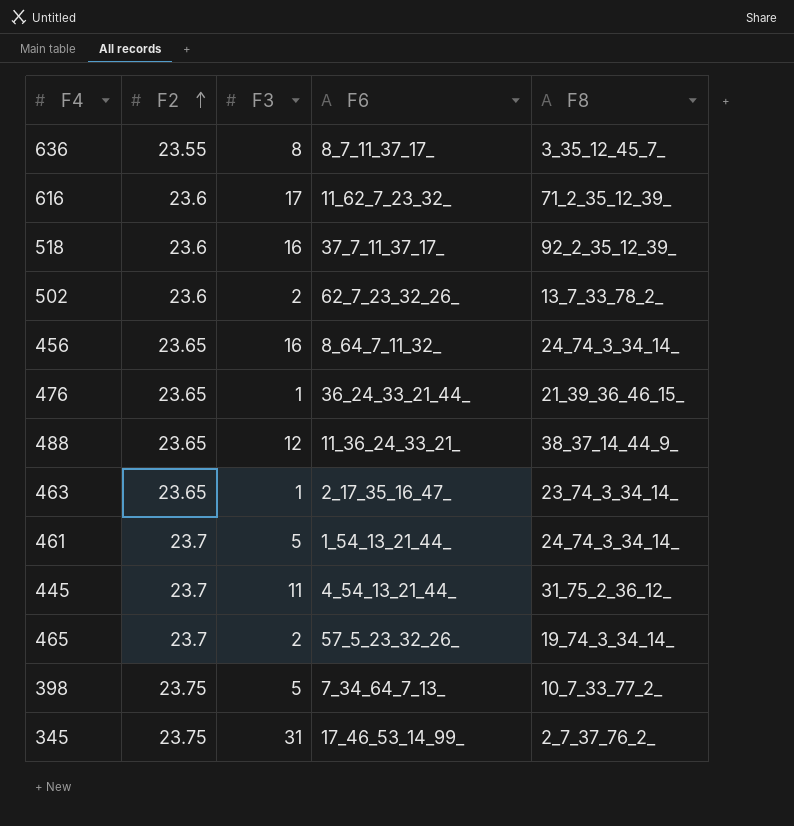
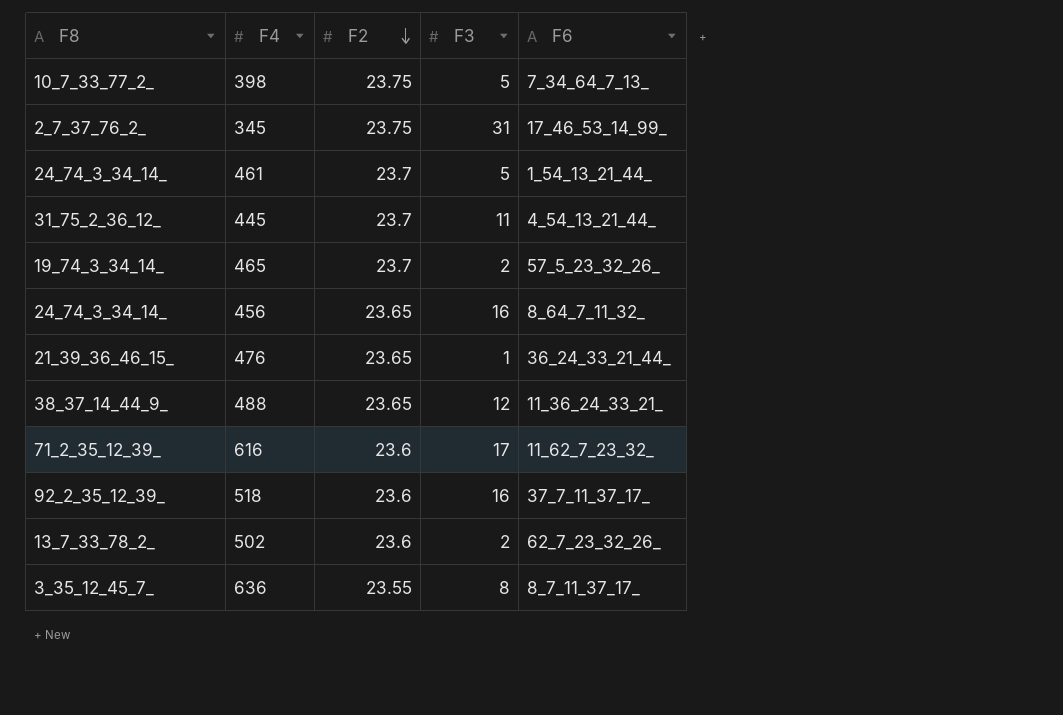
row order: F2 ascending -> F2 descending
column F8 | position: 5 -> 1
row 463: 23.65 | 1 | 2_17_35_16_47_ | 23_74_3_34_14_ -> none

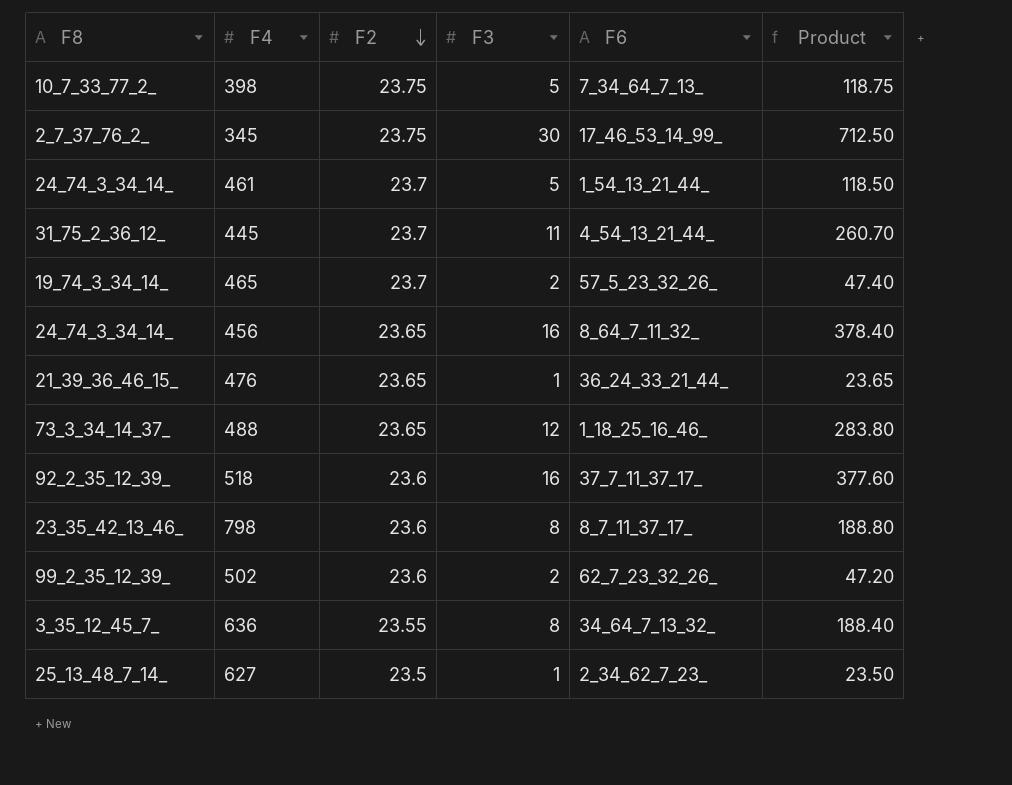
column Product | formula: none -> [F2] * [F3]
row 616: 71_2_35_12_39_ | 23.6 | 17 | 11_62_7_23_32_ -> none
345 | F3: 31 -> 30
488 | F8: 38_37_14_44_9_ -> 73_3_34_14_37_
488 | F6: 11_36_24_33_21_ -> 1_18_25_16_46_
row 798: none -> 23_35_42_13_46_ | 23.6 | 8 | 8_7_11_37_17_ | 188.80
502 | F8: 13_7_33_78_2_ -> 99_2_35_12_39_
636 | F6: 8_7_11_37_17_ -> 34_64_7_13_32_
row 627: none -> 25_13_48_7_14_ | 23.5 | 1 | 2_34_62_7_23_ | 23.50

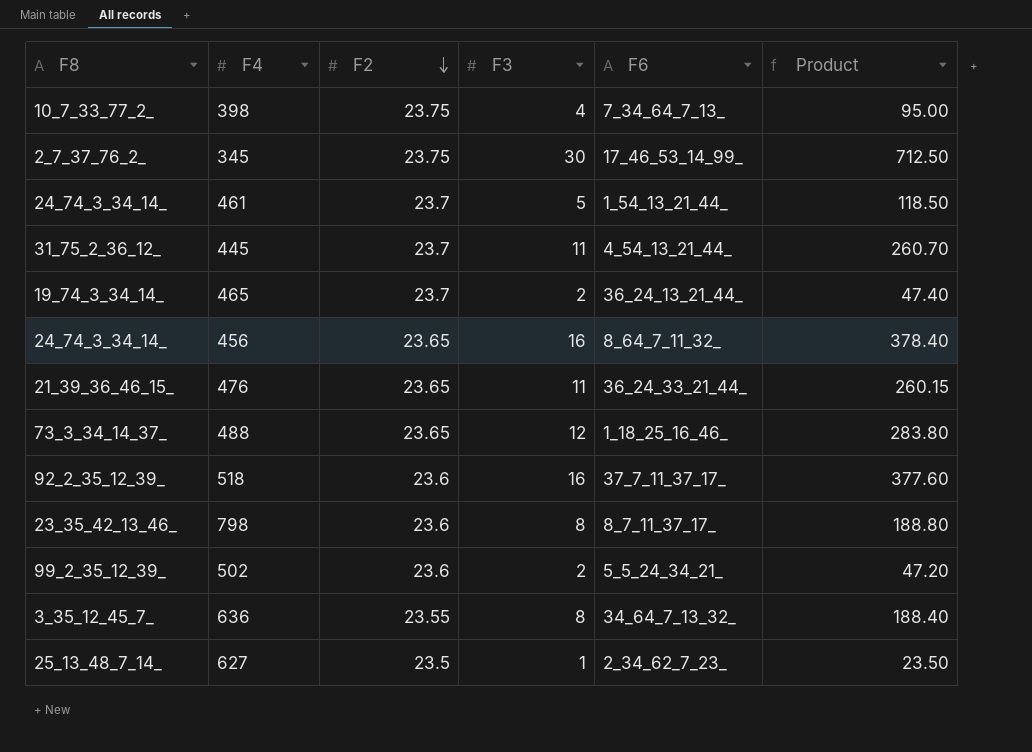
398 | F3: 5 -> 4
398 | Product: 118.75 -> 95.00
465 | F6: 57_5_23_32_26_ -> 36_24_13_21_44_
476 | F3: 1 -> 11
476 | Product: 23.65 -> 260.15
502 | F6: 62_7_23_32_26_ -> 5_5_24_34_21_

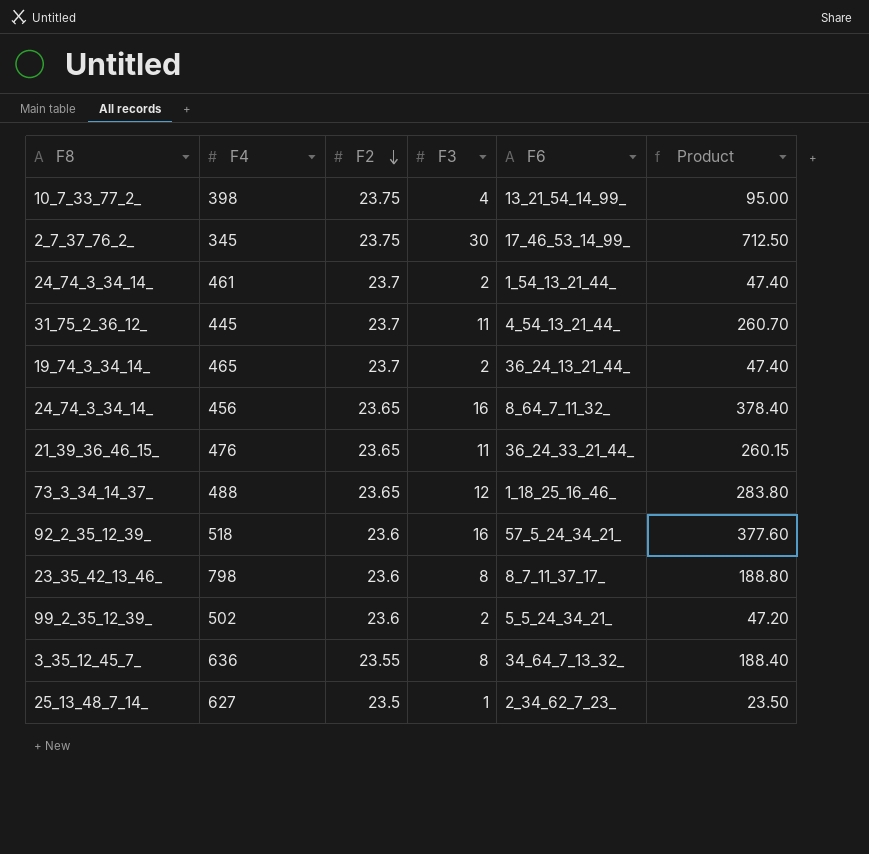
398 | F6: 7_34_64_7_13_ -> 13_21_54_14_99_
461 | F3: 5 -> 2
461 | Product: 118.50 -> 47.40
518 | F6: 37_7_11_37_17_ -> 57_5_24_34_21_

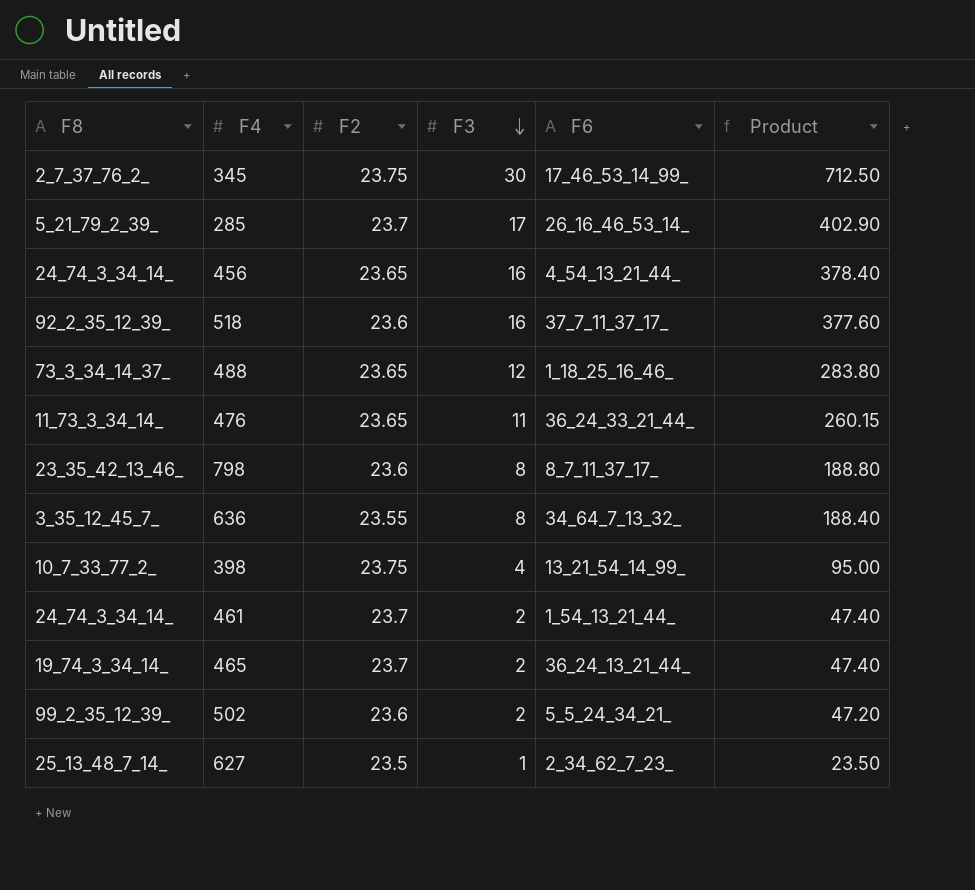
row order: F2 descending -> F3 descending
row 445: 31_75_2_36_12_ | 23.7 | 11 | 4_54_13_21_44_ | 260.70 -> none
row 285: none -> 5_21_79_2_39_ | 23.7 | 17 | 26_16_46_53_14_ | 402.90
456 | F6: 8_64_7_11_32_ -> 4_54_13_21_44_
518 | F6: 57_5_24_34_21_ -> 37_7_11_37_17_
476 | F8: 21_39_36_46_15_ -> 11_73_3_34_14_

